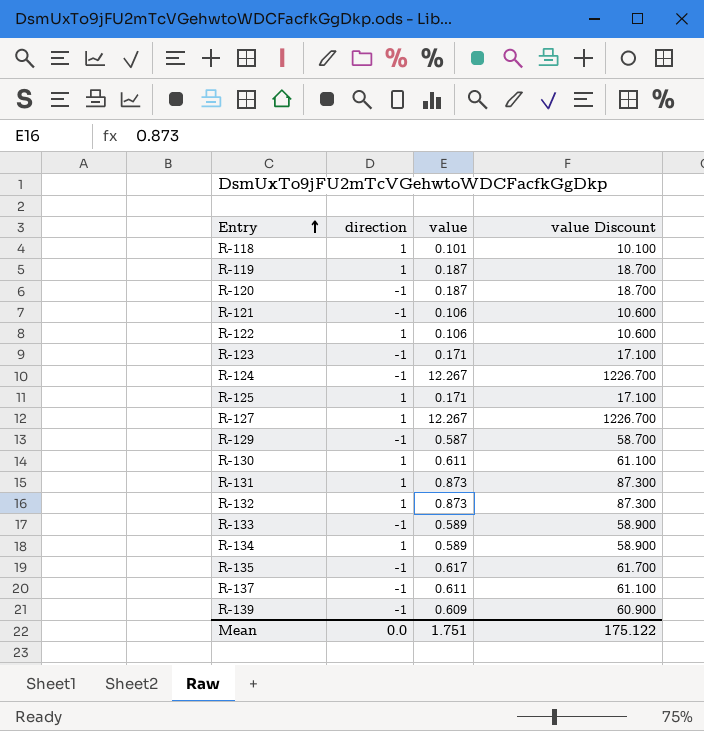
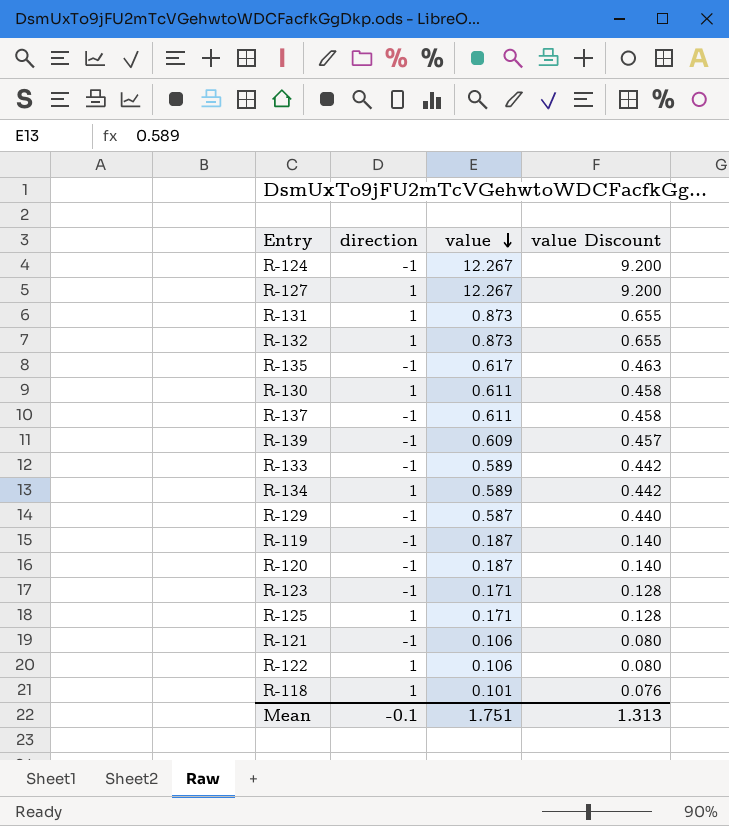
row order: Entry ascending -> value descending
column value Discount | formula: [value] * 100 -> [value] * 0.75
R-119 | direction: 1 -> -1
Mean | direction: 0.0 -> -0.1
Mean | value Discount: 175.122 -> 1.313

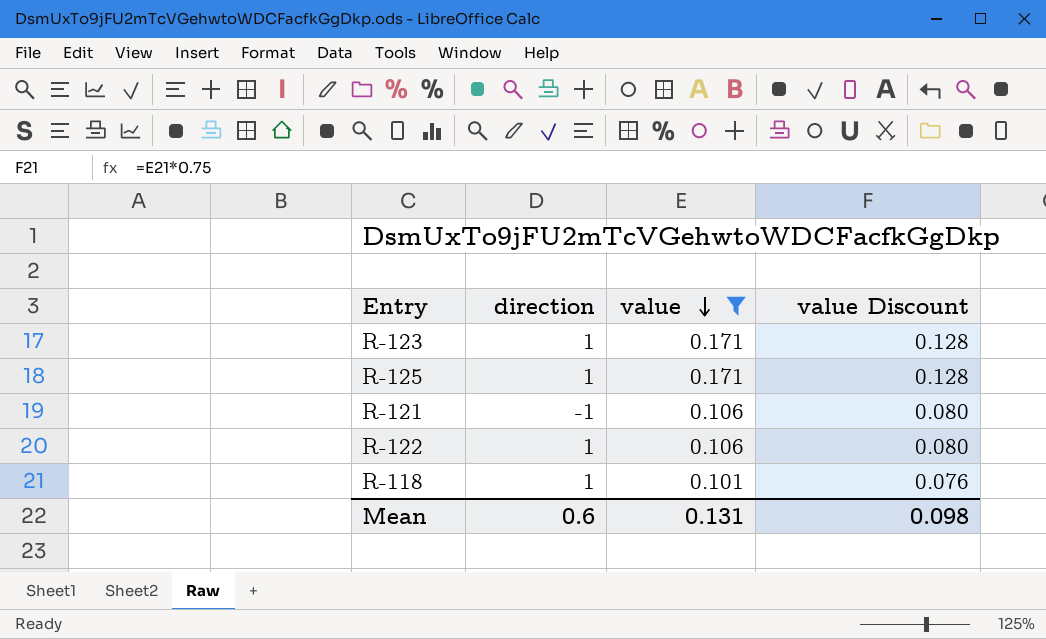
filter: none -> value <= 0.171
R-123 | direction: -1 -> 1
Mean | direction: -0.1 -> 0.6
Mean | value: 1.751 -> 0.131
Mean | value Discount: 1.313 -> 0.098

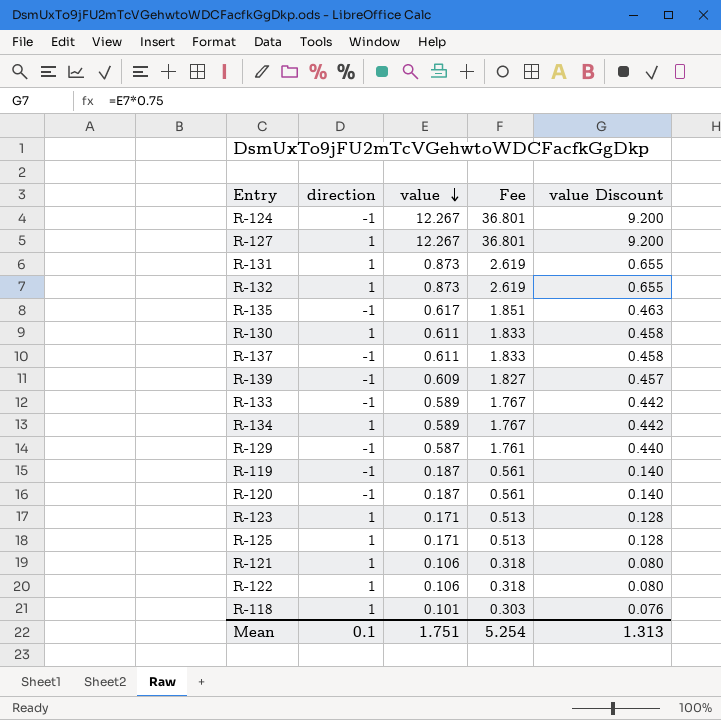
filter: value <= 0.171 -> none
column Fee | formula: none -> [value] * 3
R-121 | direction: -1 -> 1
Mean | direction: 0.6 -> 0.1
Mean | value: 0.131 -> 1.751
Mean | value Discount: 0.098 -> 1.313

